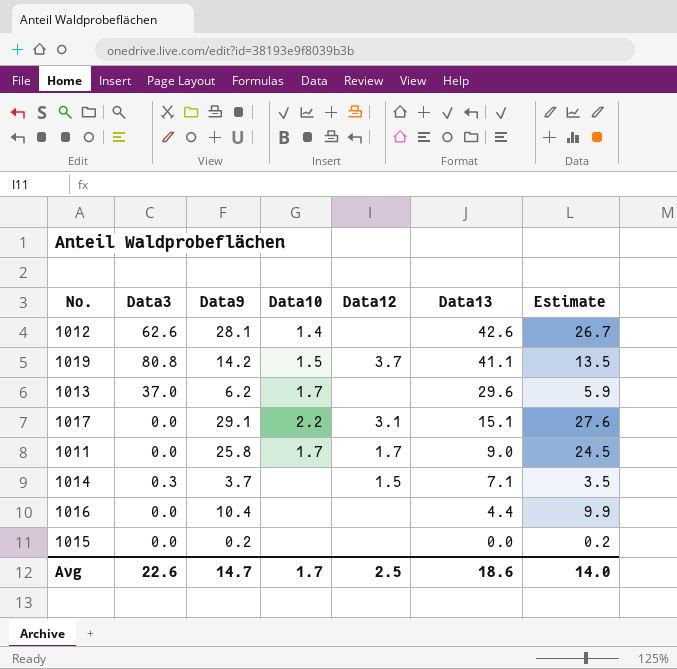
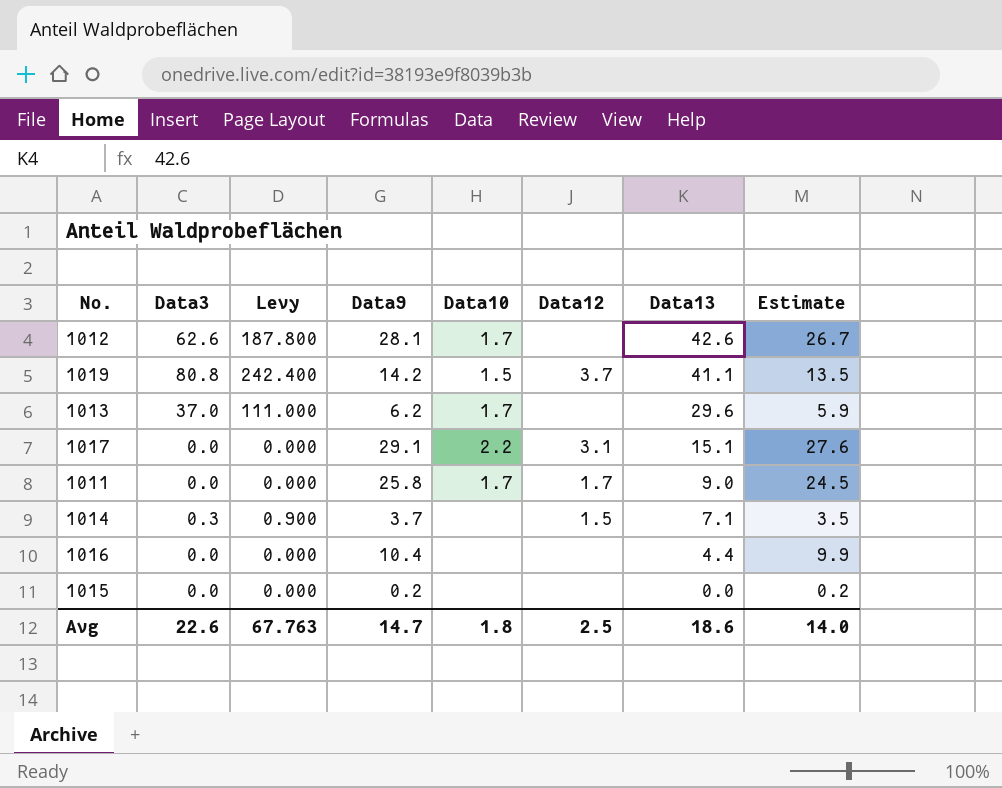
column Levy | formula: none -> [Data3] * 3
1012 | Data10: 1.4 -> 1.7
Avg | Data10: 1.7 -> 1.8

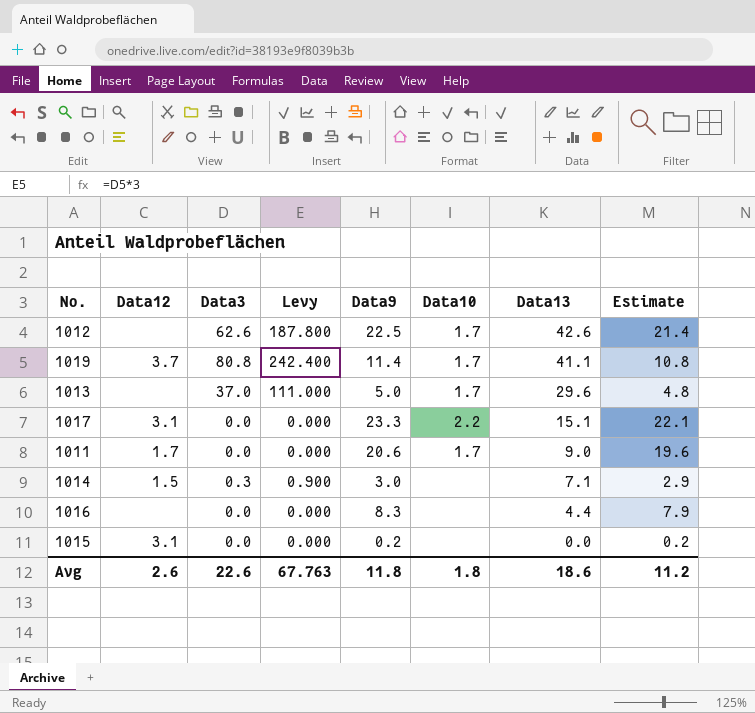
column Data12 | position: 6 -> 2
1012 | Data9: 28.1 -> 22.5
1012 | Estimate: 26.7 -> 21.4
1019 | Data9: 14.2 -> 11.4
1019 | Data10: 1.5 -> 1.7
1019 | Estimate: 13.5 -> 10.8
1013 | Data9: 6.2 -> 5.0
1013 | Estimate: 5.9 -> 4.8
1017 | Data9: 29.1 -> 23.3
1017 | Estimate: 27.6 -> 22.1
1011 | Data9: 25.8 -> 20.6
1011 | Estimate: 24.5 -> 19.6
1014 | Data9: 3.7 -> 3.0
1014 | Estimate: 3.5 -> 2.9
1016 | Data9: 10.4 -> 8.3
1016 | Estimate: 9.9 -> 7.9
1015 | Data12: none -> 3.1
Avg | Data12: 2.5 -> 2.6
Avg | Data9: 14.7 -> 11.8
Avg | Estimate: 14.0 -> 11.2

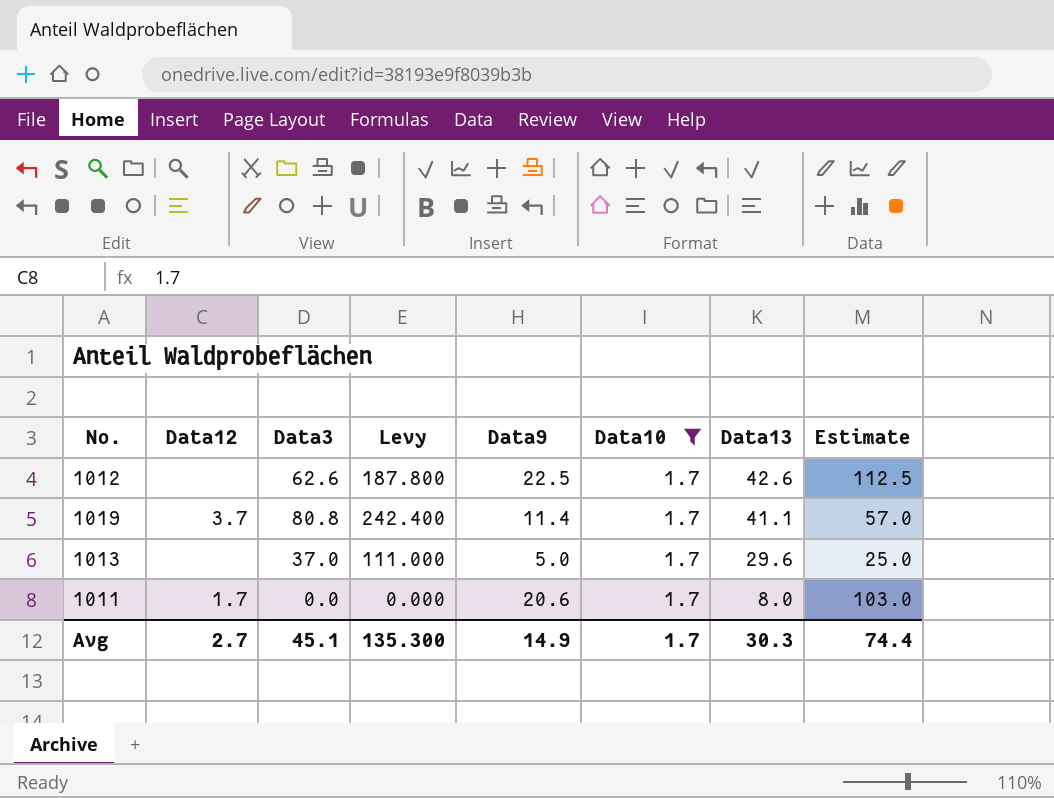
filter: none -> Data10 = 1.7
column Estimate | formula: [Data9] * 0.95 -> [Data9] * 5
1011 | Data13: 9.0 -> 8.0
Avg | Data12: 2.6 -> 2.7
Avg | Data3: 22.6 -> 45.1
Avg | Levy: 67.763 -> 135.300
Avg | Data9: 11.8 -> 14.9
Avg | Data10: 1.8 -> 1.7
Avg | Data13: 18.6 -> 30.3
Avg | Estimate: 11.2 -> 74.4

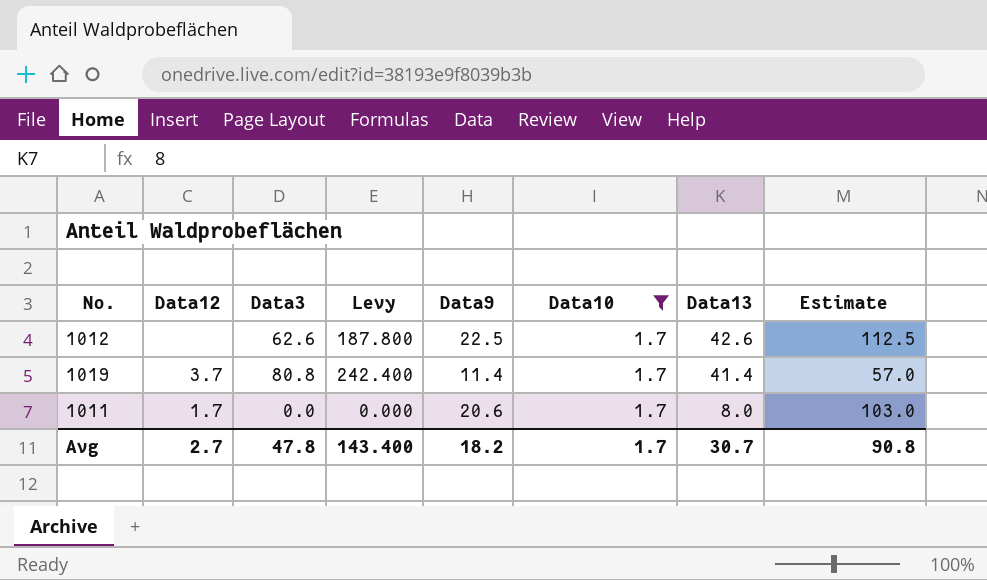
row 1013: none | 37.0 | 111.000 | 5.0 | 1.7 | 29.6 | 25.0 -> none
1019 | Data13: 41.1 -> 41.4
Avg | Data3: 45.1 -> 47.8
Avg | Levy: 135.300 -> 143.400
Avg | Data9: 14.9 -> 18.2
Avg | Data13: 30.3 -> 30.7
Avg | Estimate: 74.4 -> 90.8

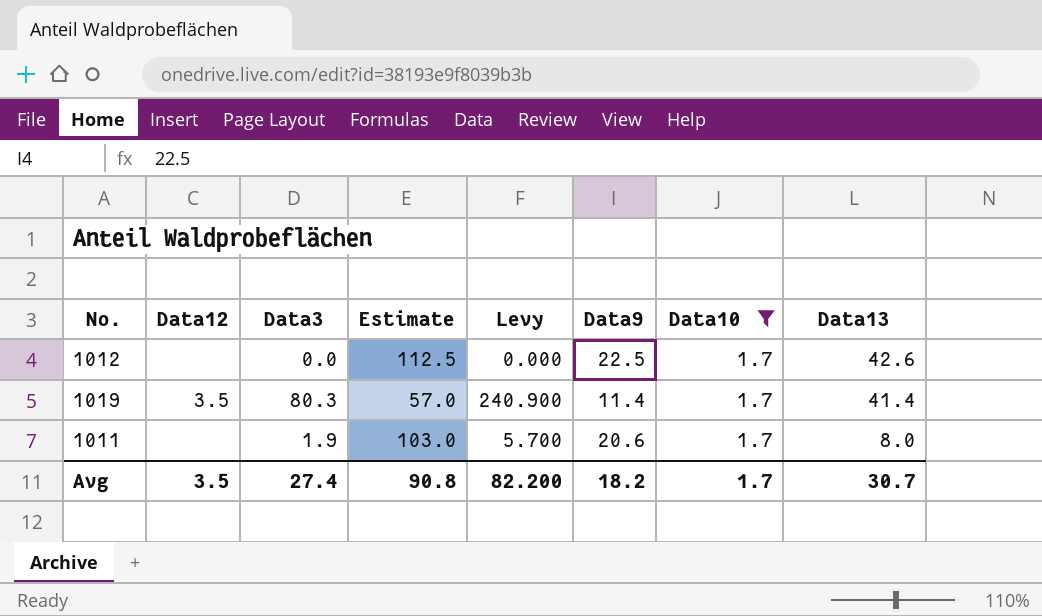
column Estimate | position: 8 -> 4
1012 | Data3: 62.6 -> 0.0
1012 | Levy: 187.800 -> 0.000
1019 | Data12: 3.7 -> 3.5
1019 | Data3: 80.8 -> 80.3
1019 | Levy: 242.400 -> 240.900
1011 | Data12: 1.7 -> none
1011 | Data3: 0.0 -> 1.9
1011 | Levy: 0.000 -> 5.700
Avg | Data12: 2.7 -> 3.5
Avg | Data3: 47.8 -> 27.4
Avg | Levy: 143.400 -> 82.200

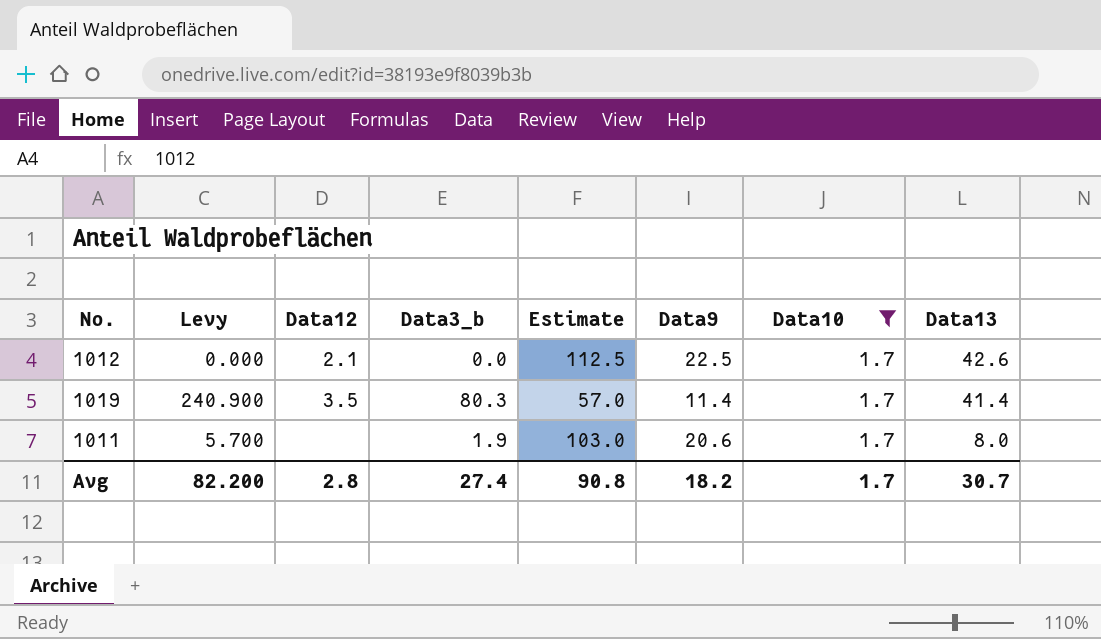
column Levy | position: 5 -> 2
column name: Data3 -> Data3_b
1012 | Data12: none -> 2.1
Avg | Data12: 3.5 -> 2.8

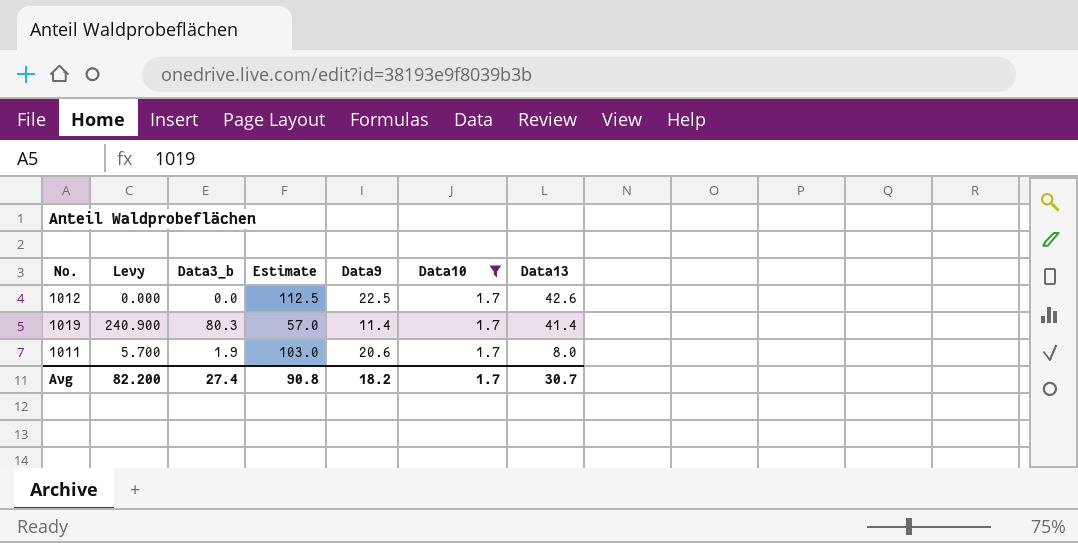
column Data12 | position: 3 -> none

